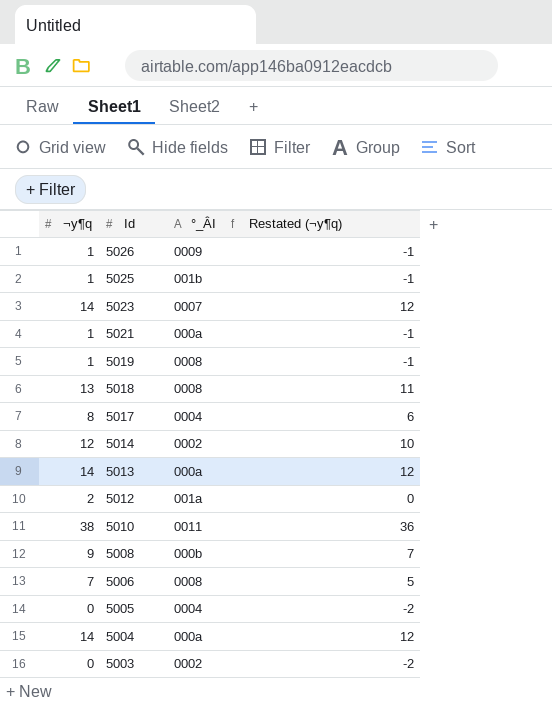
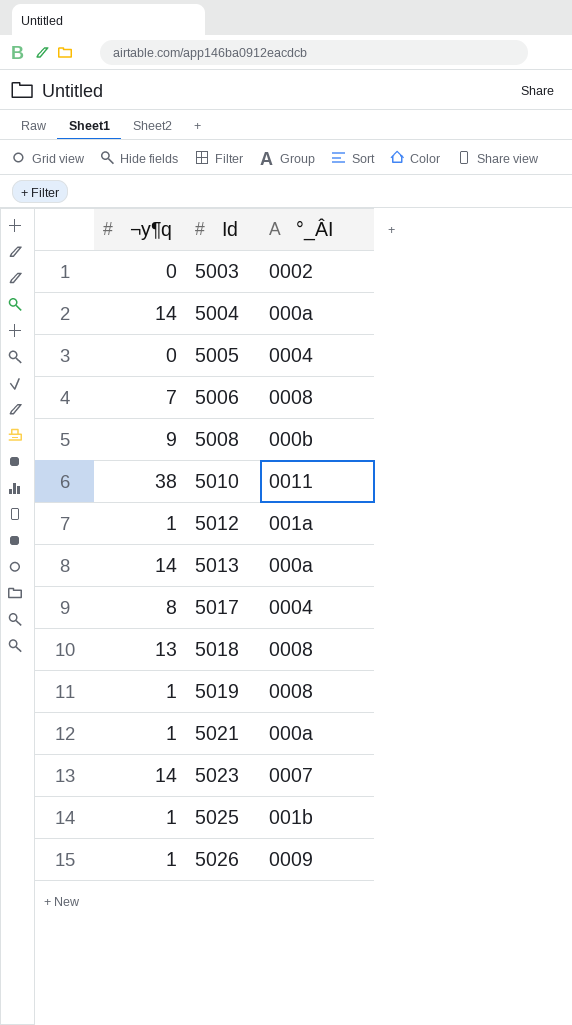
row order: Id descending -> Id ascending
column Restated (¬y¶q) | formula: [¬y¶q] - 2 -> none
row 5014: 12 | 0002 | 10 -> none
5012 | ¬y¶q: 2 -> 1

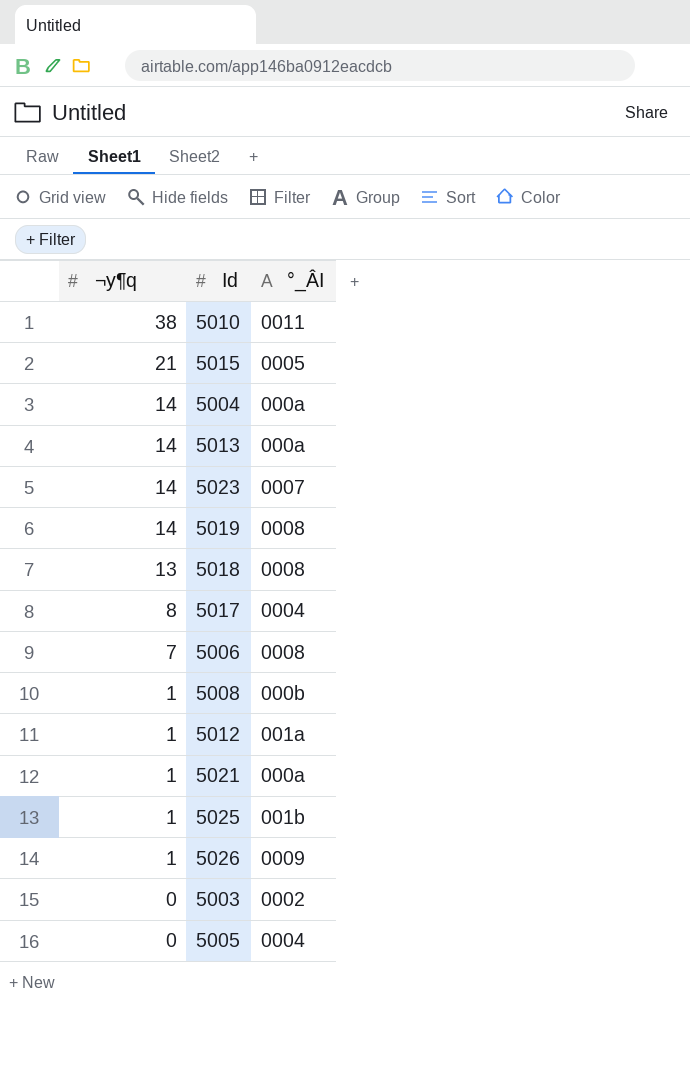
row order: Id ascending -> ¬y¶q descending
row 5015: none -> 21 | 0005
5019 | ¬y¶q: 1 -> 14
5008 | ¬y¶q: 9 -> 1

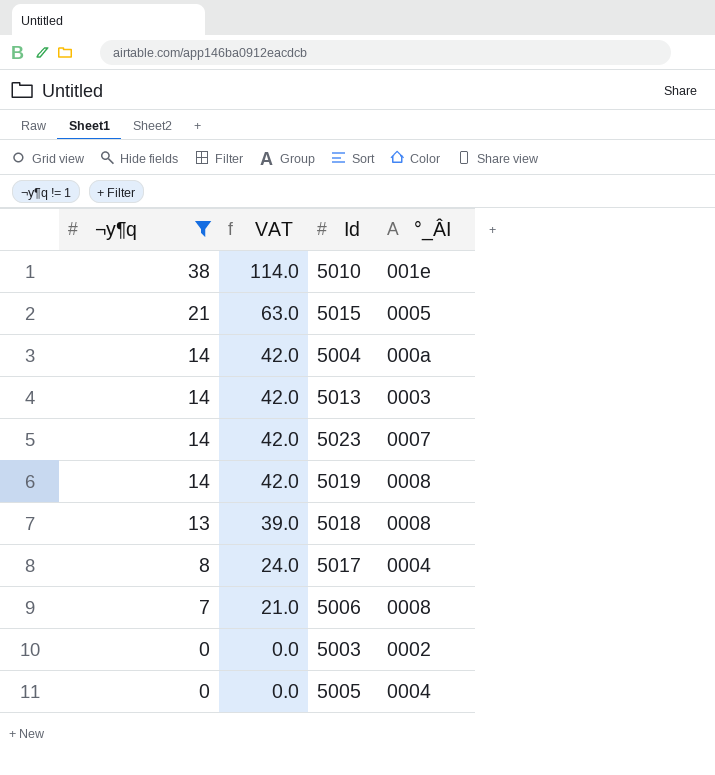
filter: none -> ¬y¶q != 1
column VAT | formula: none -> [¬y¶q] * 3
5010 | °_ÂI: 0011 -> 001e
5013 | °_ÂI: 000a -> 0003

